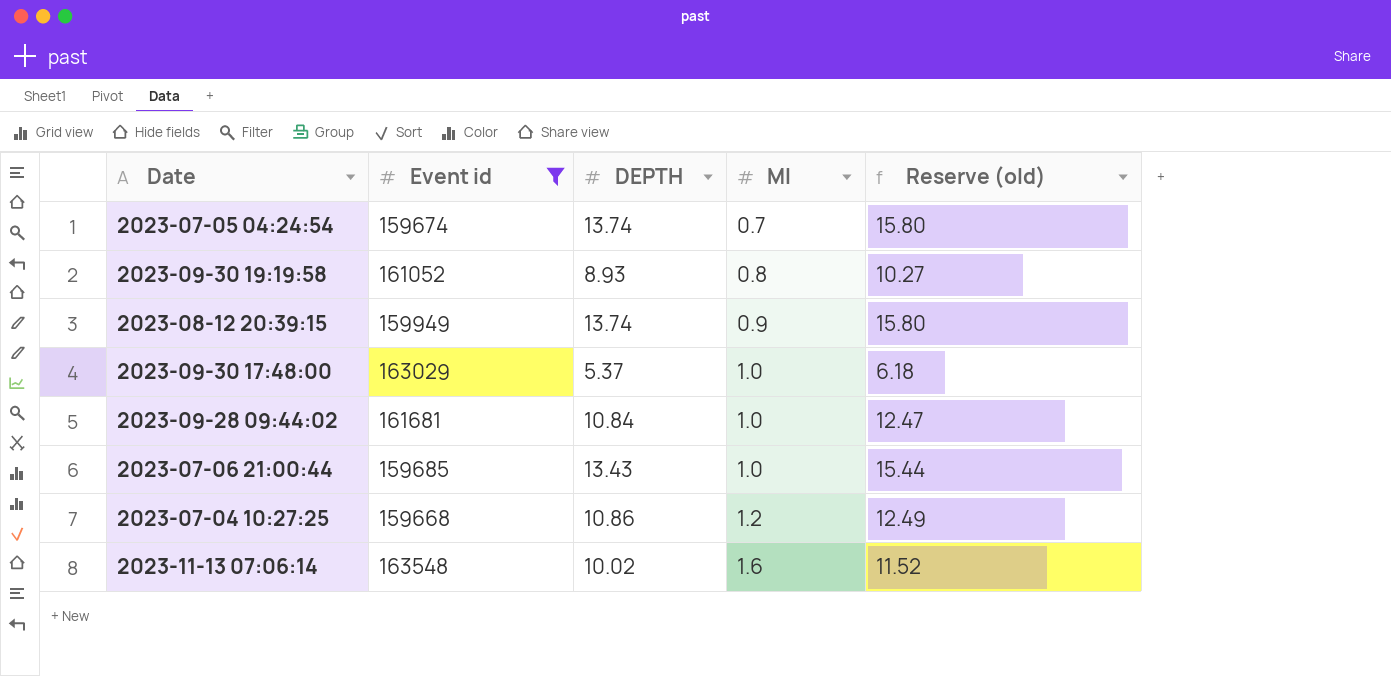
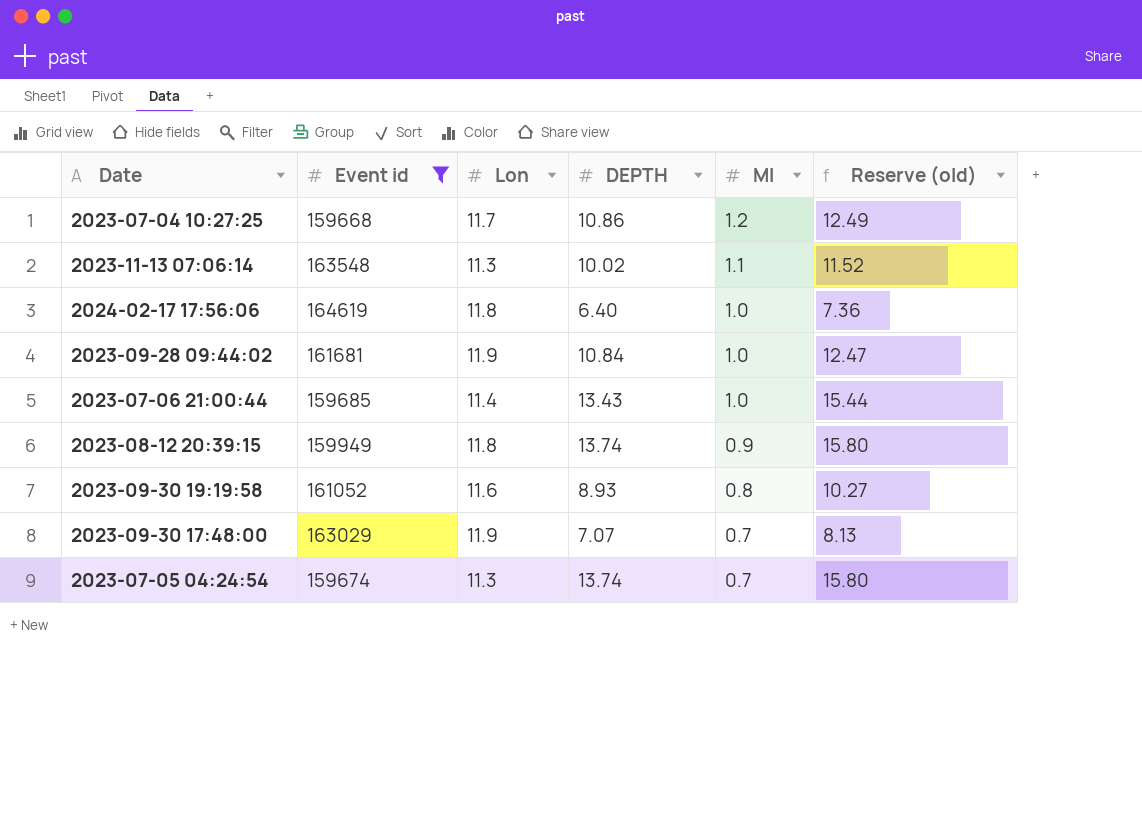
row order: Ml ascending -> Ml descending
column Lon | position: none -> 3
2023-11-13 07:06:14 | Ml: 1.6 -> 1.1
row 2024-02-17 17:56:06: none -> 164619 | 11.8 | 6.40 | 1.0 | 7.36
2023-09-30 17:48:00 | DEPTH: 5.37 -> 7.07
2023-09-30 17:48:00 | Ml: 1.0 -> 0.7
2023-09-30 17:48:00 | Reserve (old): 6.18 -> 8.13

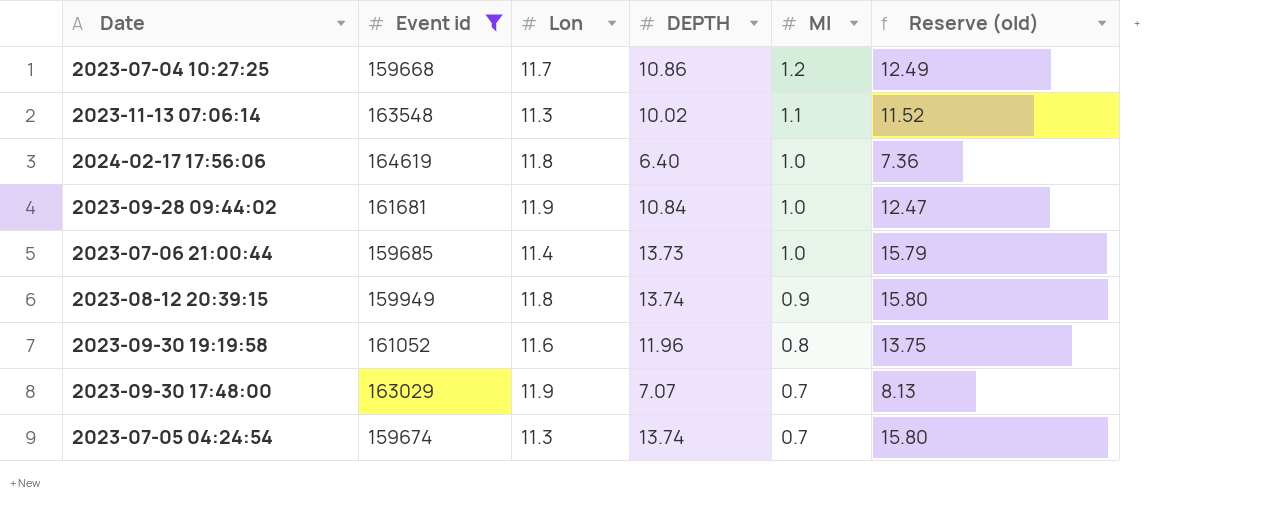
2023-07-06 21:00:44 | DEPTH: 13.43 -> 13.73
2023-07-06 21:00:44 | Reserve (old): 15.44 -> 15.79
2023-09-30 19:19:58 | DEPTH: 8.93 -> 11.96
2023-09-30 19:19:58 | Reserve (old): 10.27 -> 13.75

